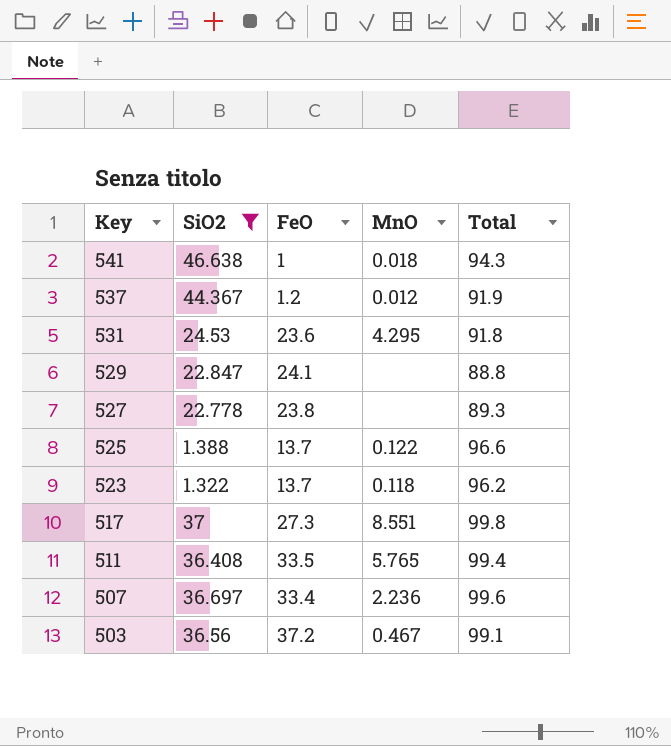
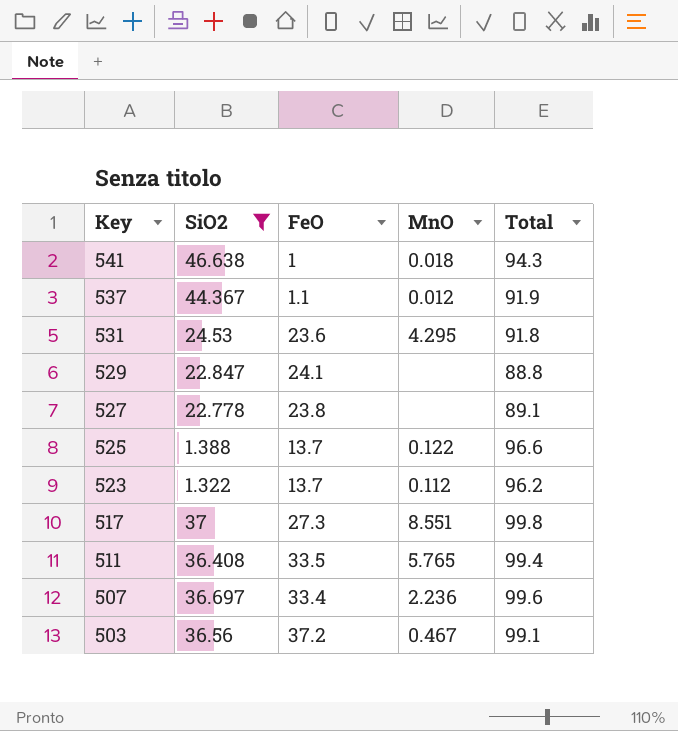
537 | FeO: 1.2 -> 1.1
527 | Total: 89.3 -> 89.1
523 | MnO: 0.118 -> 0.112

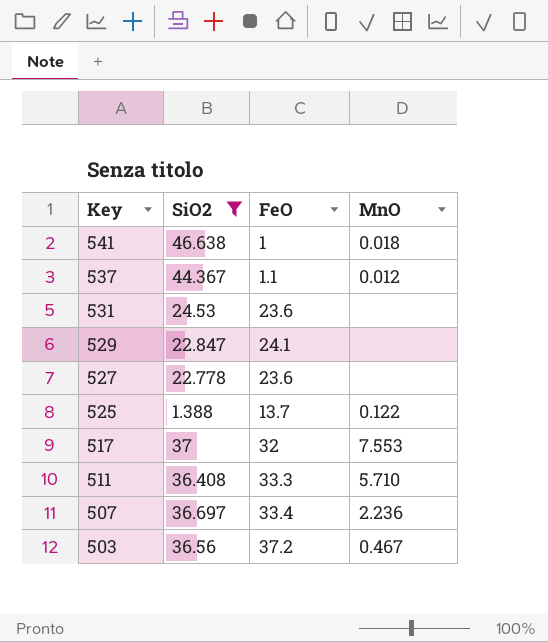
column Total | position: 5 -> none
row 523: 1.322 | 13.7 | 0.112 | 96.2 -> none
531 | MnO: 4.295 -> none
527 | FeO: 23.8 -> 23.6
517 | FeO: 27.3 -> 32
517 | MnO: 8.551 -> 7.553
511 | FeO: 33.5 -> 33.3
511 | MnO: 5.765 -> 5.710

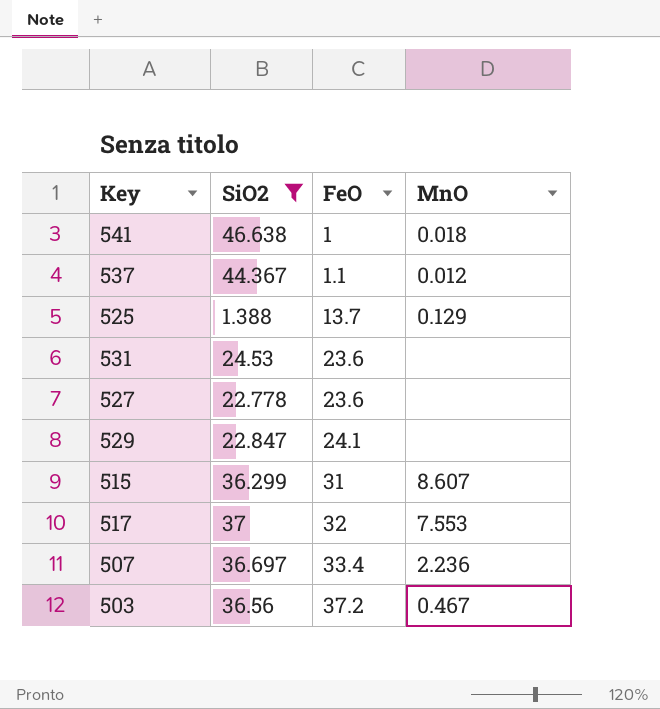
row order: Key descending -> FeO ascending
row 511: 36.408 | 33.3 | 5.710 -> none
525 | MnO: 0.122 -> 0.129
row 515: none -> 36.299 | 31 | 8.607

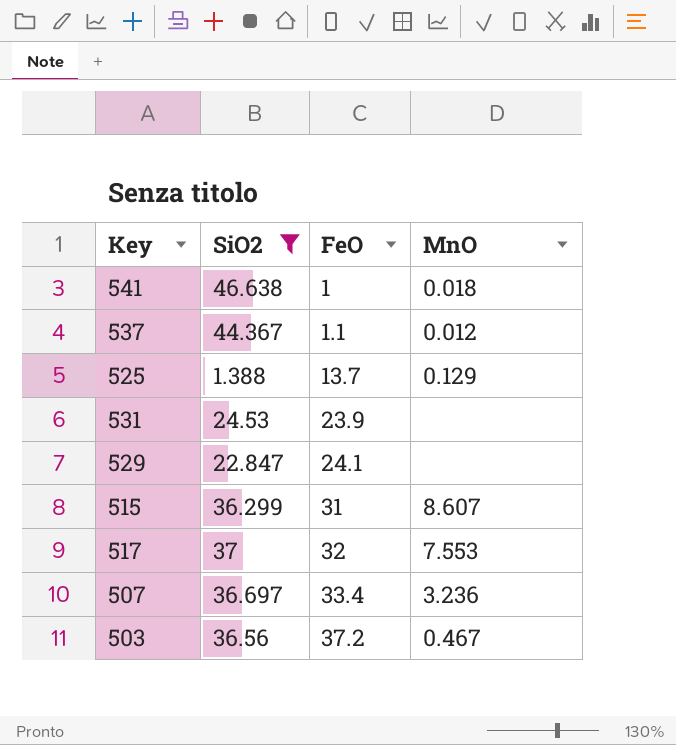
row 527: 22.778 | 23.6 | none -> none
531 | FeO: 23.6 -> 23.9
507 | MnO: 2.236 -> 3.236

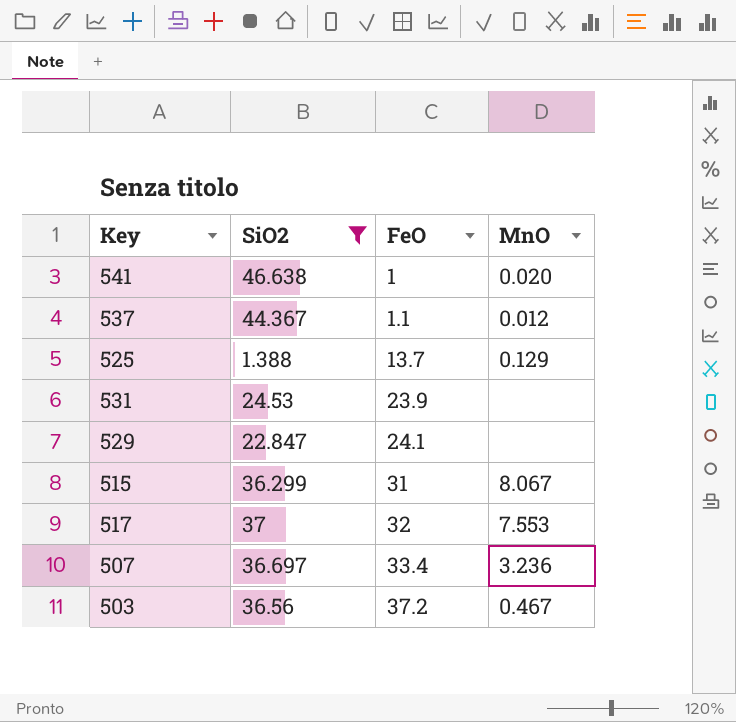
541 | MnO: 0.018 -> 0.020
515 | MnO: 8.607 -> 8.067

